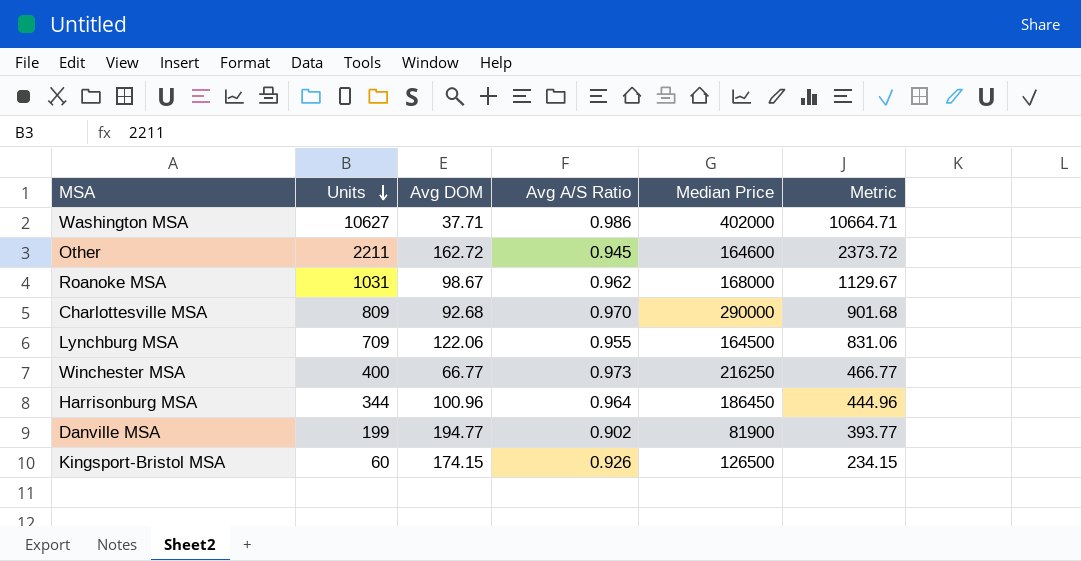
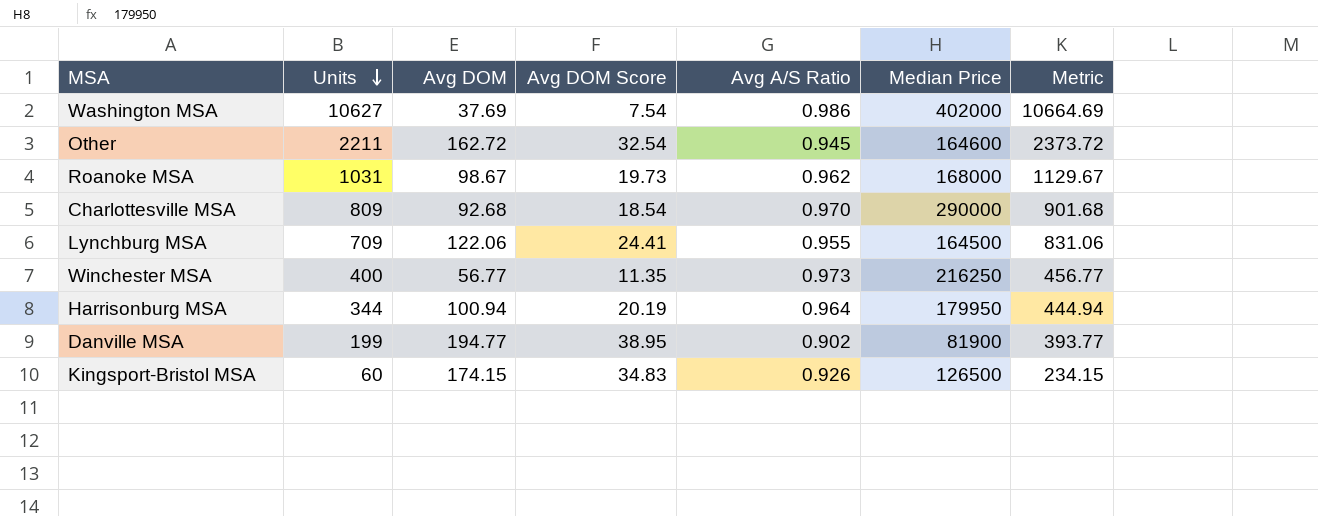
column Avg DOM Score | formula: none -> [Avg DOM] * 0.2
Washington MSA | Avg DOM: 37.71 -> 37.69
Washington MSA | Metric: 10664.71 -> 10664.69
Winchester MSA | Avg DOM: 66.77 -> 56.77
Winchester MSA | Metric: 466.77 -> 456.77
Harrisonburg MSA | Avg DOM: 100.96 -> 100.94
Harrisonburg MSA | Median Price: 186450 -> 179950
Harrisonburg MSA | Metric: 444.96 -> 444.94

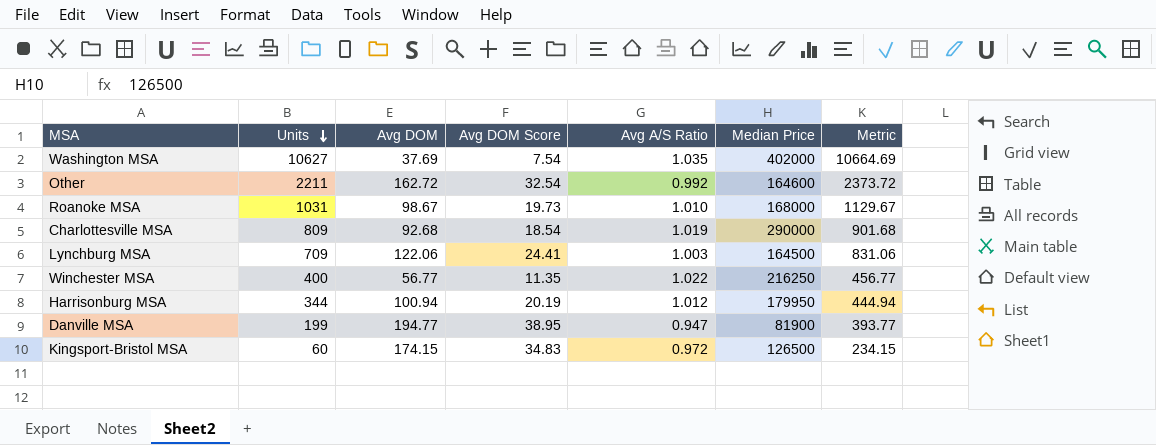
Washington MSA | Avg A/S Ratio: 0.986 -> 1.035
Other | Avg A/S Ratio: 0.945 -> 0.992
Roanoke MSA | Avg A/S Ratio: 0.962 -> 1.010
Charlottesville MSA | Avg A/S Ratio: 0.970 -> 1.019
Lynchburg MSA | Avg A/S Ratio: 0.955 -> 1.003
Winchester MSA | Avg A/S Ratio: 0.973 -> 1.022
Harrisonburg MSA | Avg A/S Ratio: 0.964 -> 1.012
Danville MSA | Avg A/S Ratio: 0.902 -> 0.947
Kingsport-Bristol MSA | Avg A/S Ratio: 0.926 -> 0.972

